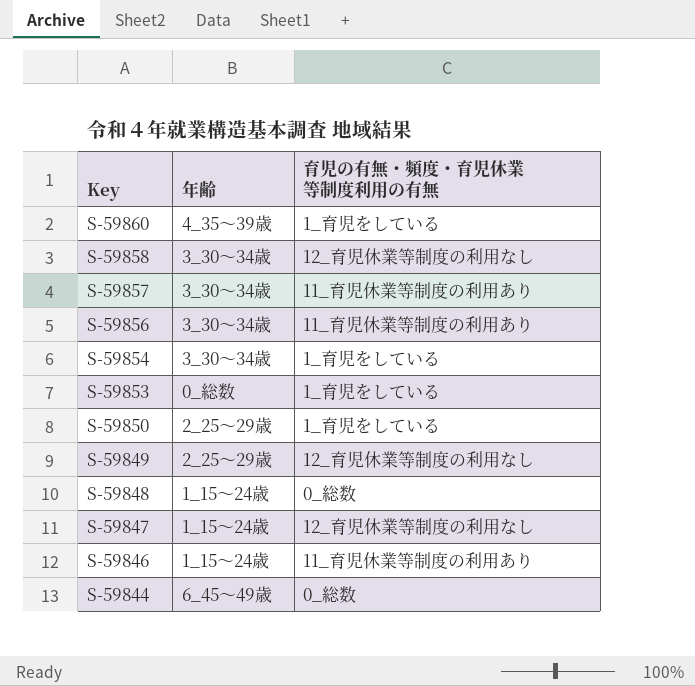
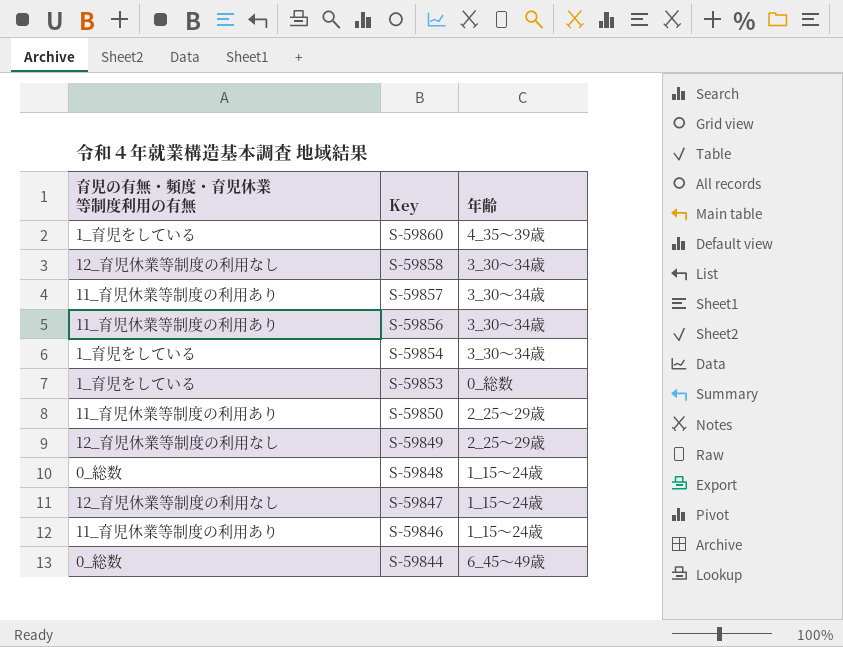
column 育児の有無・頻度・育児休業等制度利用の有無 | position: 3 -> 1
S-59850 | 育児の有無・頻度・育児休業等制度利用の有無: 1_育児をしている -> 11_育児休業等制度の利用あり

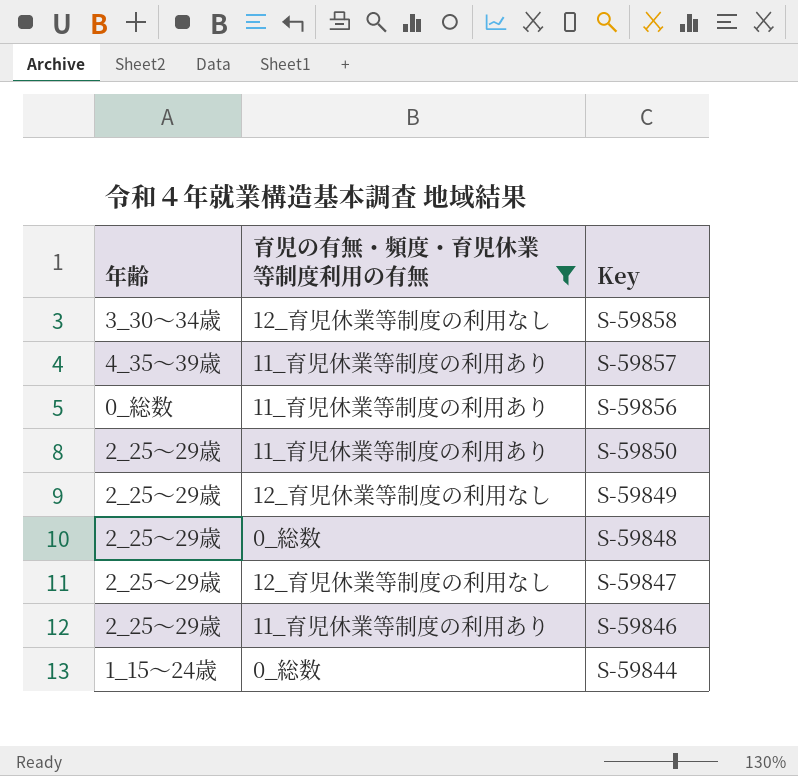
filter: none -> 育児の有無・頻度・育児休業等制度利用の有無 != 1_育児をしている
column 年齢 | position: 3 -> 1
S-59857 | 年齢: 3_30～34歳 -> 4_35～39歳
S-59856 | 年齢: 3_30～34歳 -> 0_総数
S-59848 | 年齢: 1_15～24歳 -> 2_25～29歳
S-59847 | 年齢: 1_15～24歳 -> 2_25～29歳
S-59846 | 年齢: 1_15～24歳 -> 2_25～29歳
S-59844 | 年齢: 6_45～49歳 -> 1_15～24歳

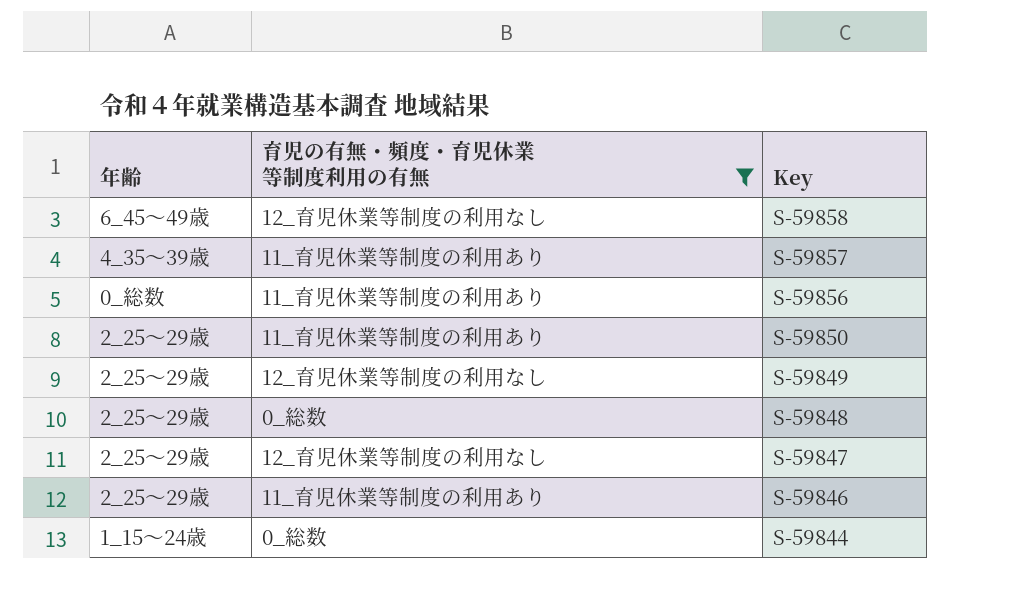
S-59858 | 年齢: 3_30～34歳 -> 6_45～49歳

